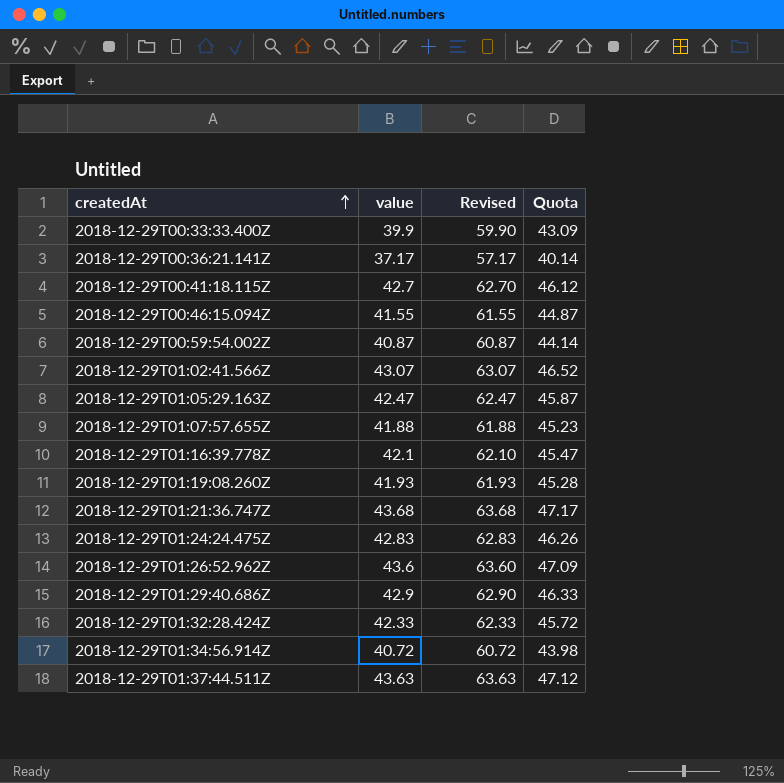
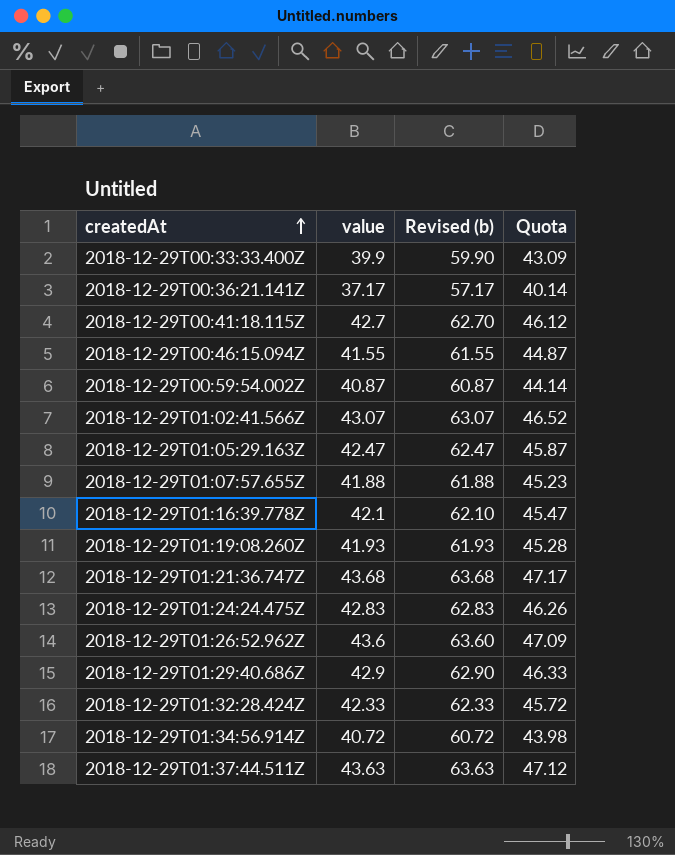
column name: Revised -> Revised (b)

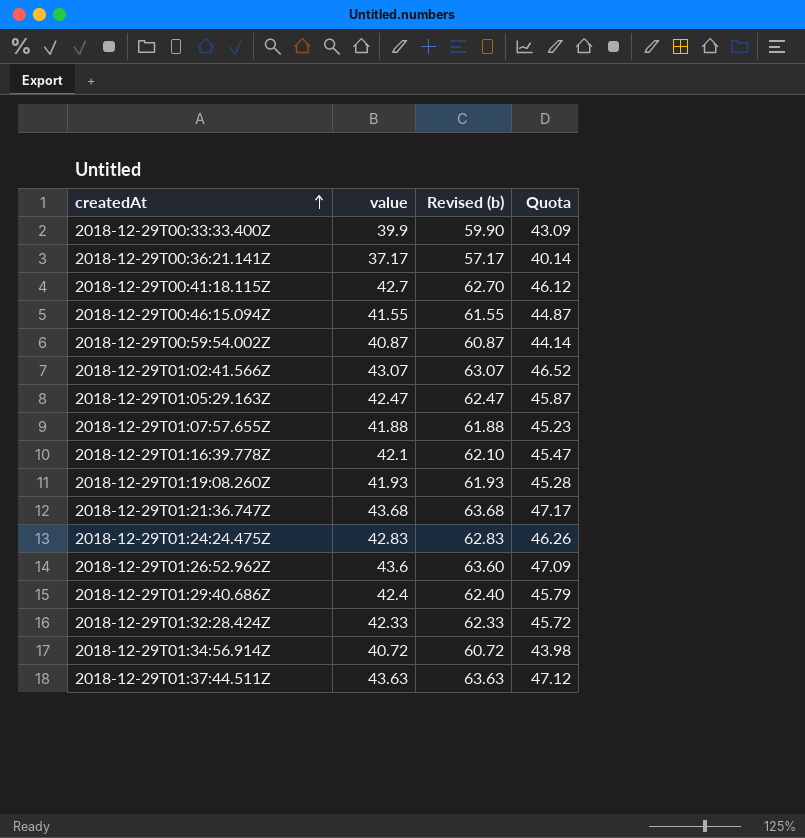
2018-12-29T01:29:40.686Z | value: 42.9 -> 42.4
2018-12-29T01:29:40.686Z | Revised (b): 62.90 -> 62.40
2018-12-29T01:29:40.686Z | Quota: 46.33 -> 45.79

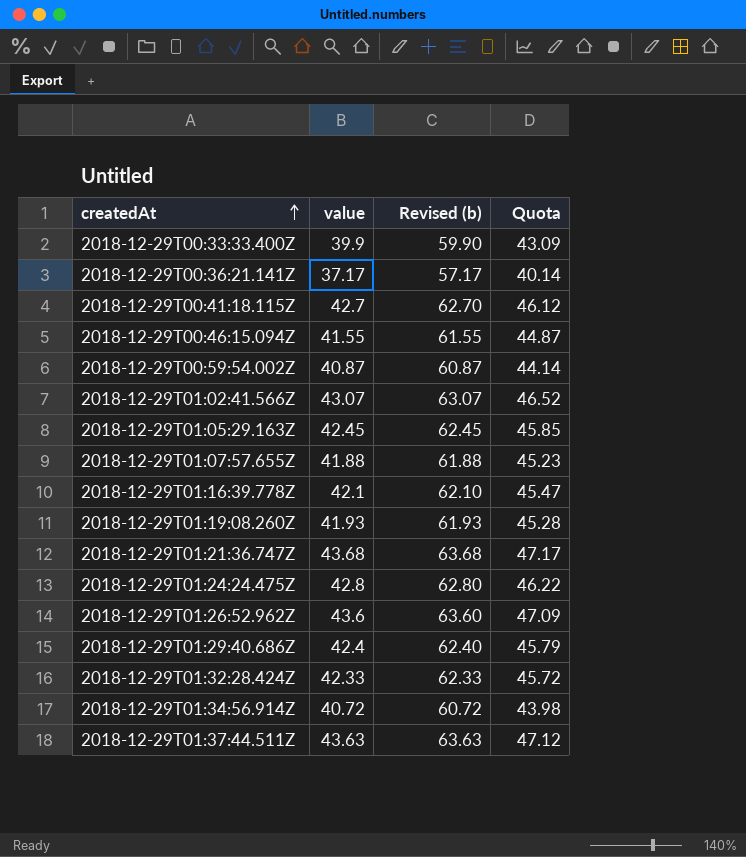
2018-12-29T01:05:29.163Z | value: 42.47 -> 42.45
2018-12-29T01:05:29.163Z | Revised (b): 62.47 -> 62.45
2018-12-29T01:05:29.163Z | Quota: 45.87 -> 45.85
2018-12-29T01:24:24.475Z | value: 42.83 -> 42.8
2018-12-29T01:24:24.475Z | Revised (b): 62.83 -> 62.80
2018-12-29T01:24:24.475Z | Quota: 46.26 -> 46.22

